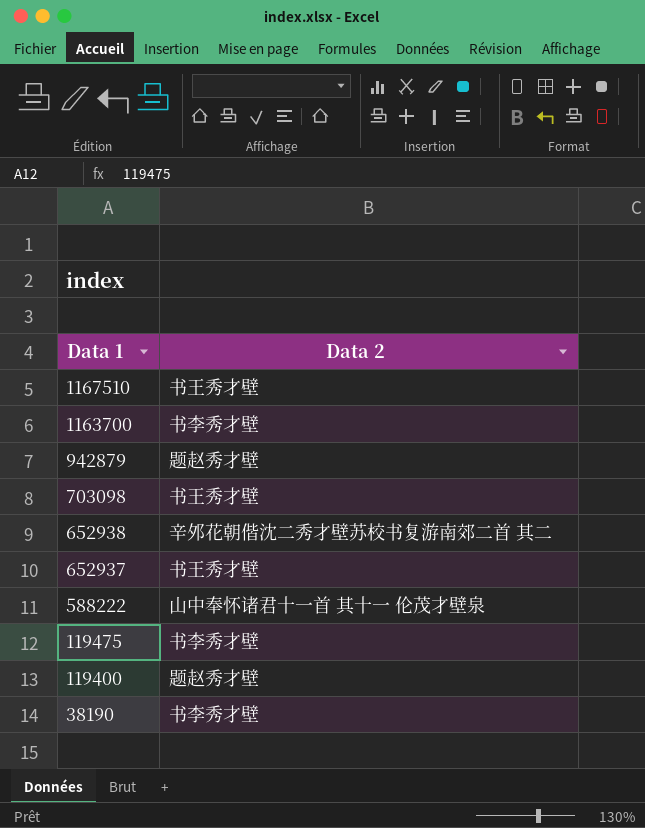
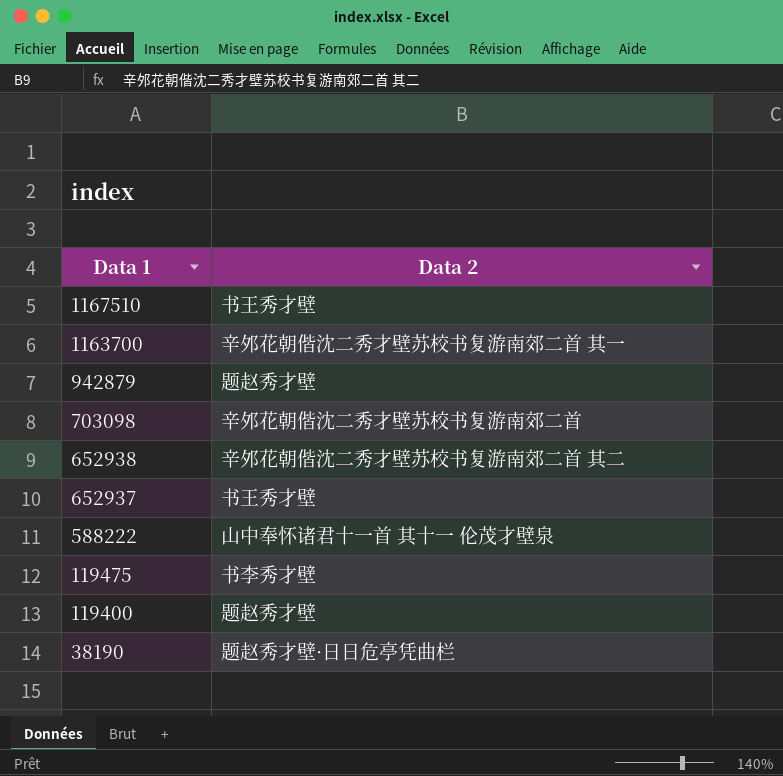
1163700 | Data 2: 书李秀才壁 -> 辛邜花朝偕沈二秀才壁苏校书复游南郊二首 其一
703098 | Data 2: 书王秀才壁 -> 辛邜花朝偕沈二秀才壁苏校书复游南郊二首
38190 | Data 2: 书李秀才壁 -> 题赵秀才壁·日日危亭凭曲栏

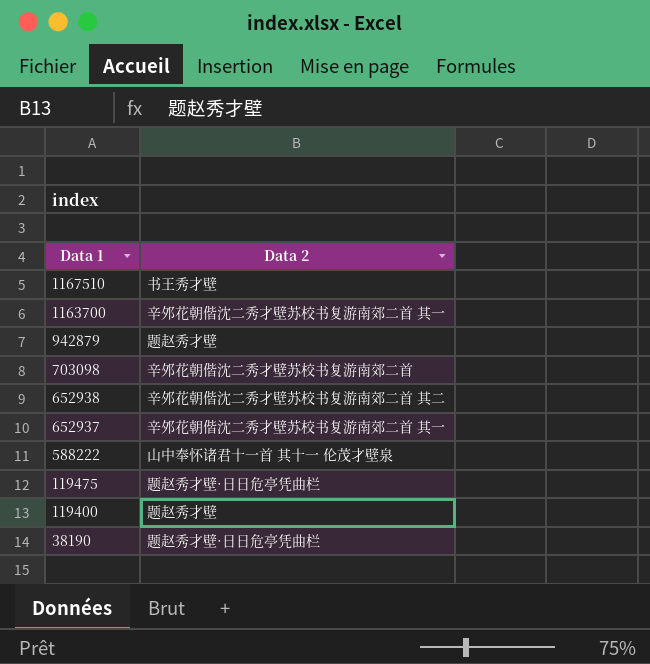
652937 | Data 2: 书王秀才壁 -> 辛邜花朝偕沈二秀才壁苏校书复游南郊二首 其一
119475 | Data 2: 书李秀才壁 -> 题赵秀才壁·日日危亭凭曲栏

